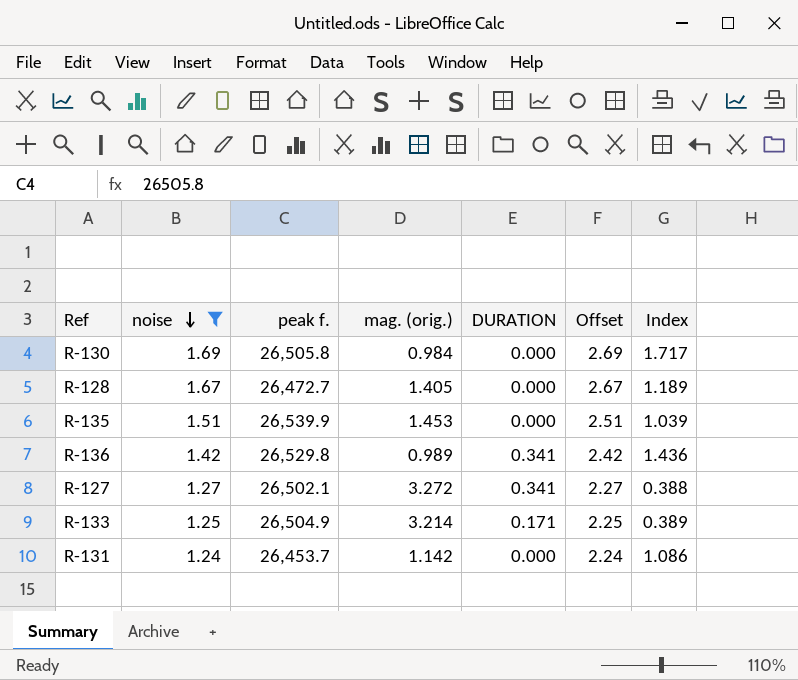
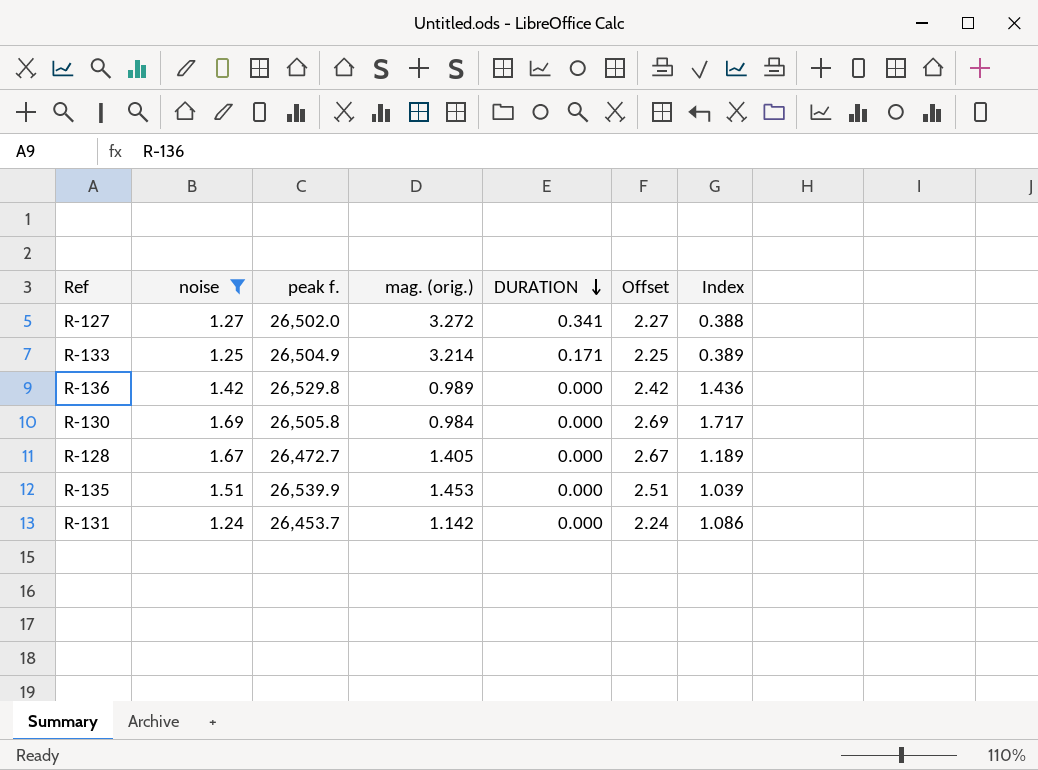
row order: noise descending -> DURATION descending
R-127 | peak f.: 26,502.1 -> 26,502.0
R-136 | DURATION: 0.341 -> 0.000

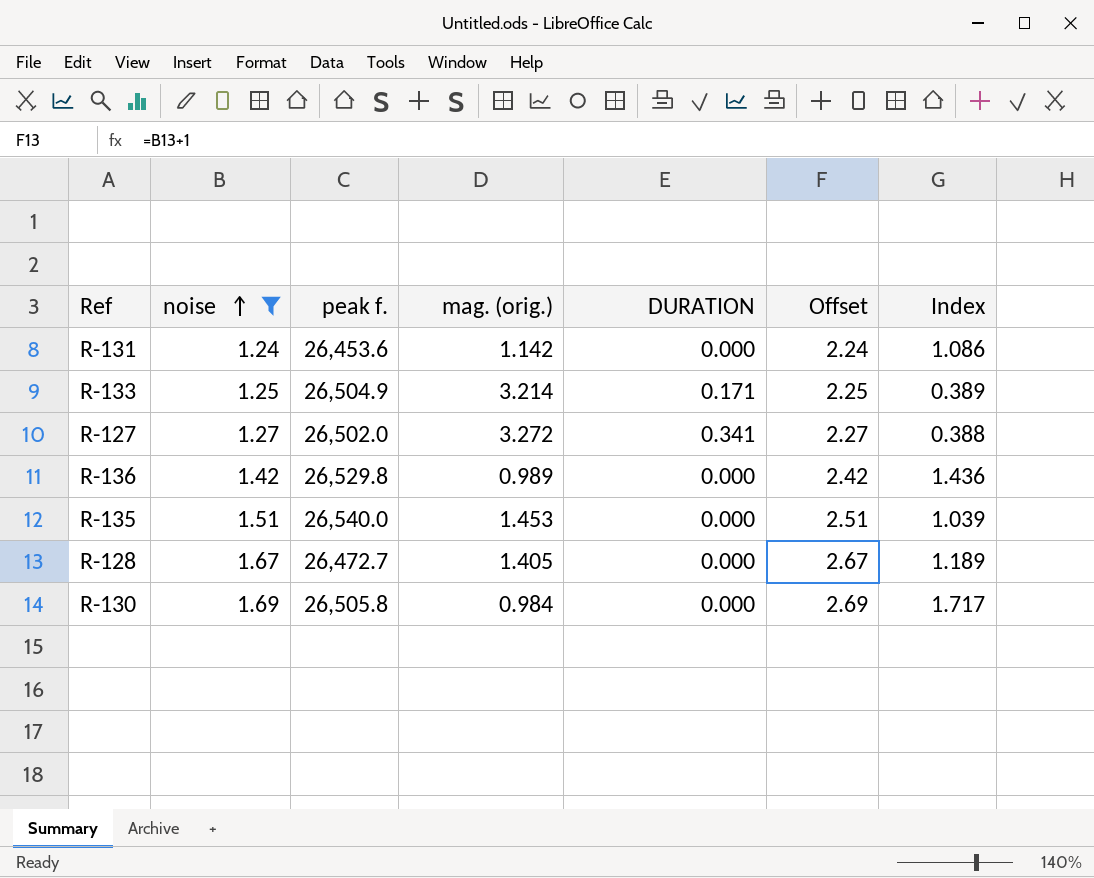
row order: DURATION descending -> noise ascending
R-131 | peak f.: 26,453.7 -> 26,453.6
R-135 | peak f.: 26,539.9 -> 26,540.0

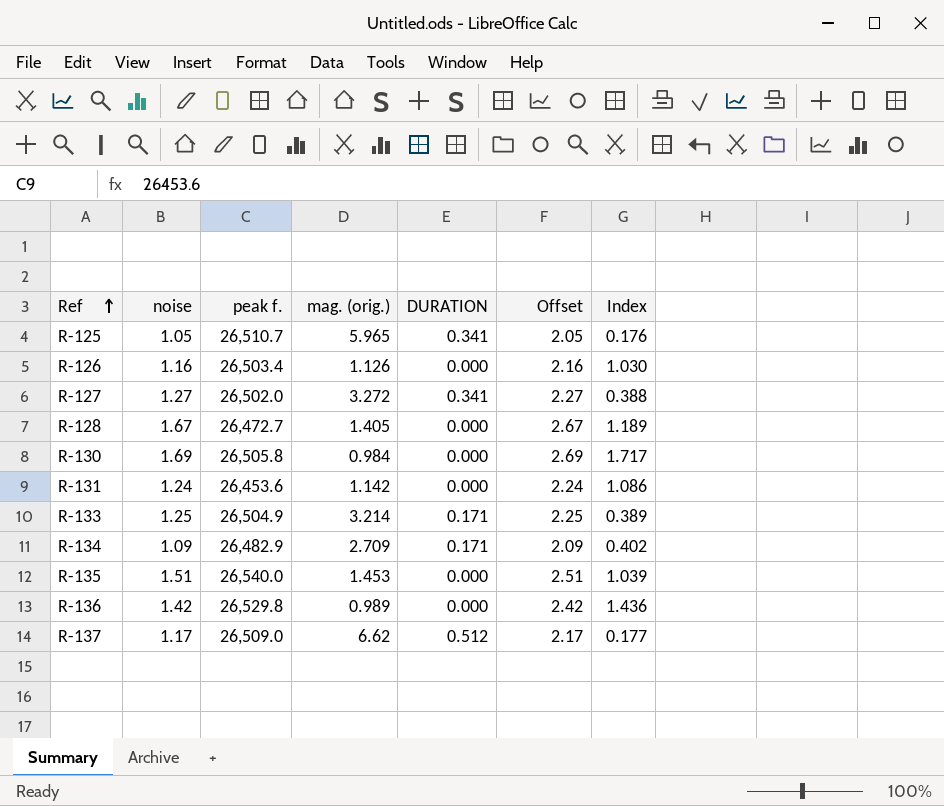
filter: noise >= 1.24 -> none
row order: noise ascending -> Ref ascending

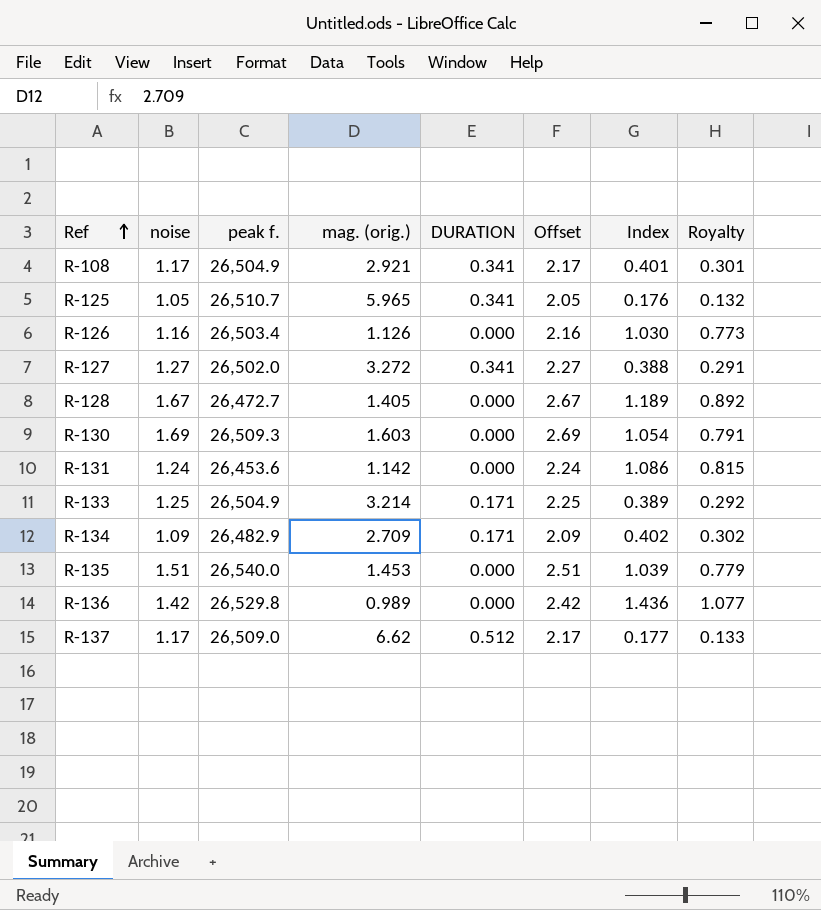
column Royalty | formula: none -> [Index] * 0.75
row R-108: none -> 1.17 | 26,504.9 | 2.921 | 0.341 | 2.17 | 0.401 | 0.301
R-130 | peak f.: 26,505.8 -> 26,509.3
R-130 | mag. (orig.): 0.984 -> 1.603
R-130 | Index: 1.717 -> 1.054

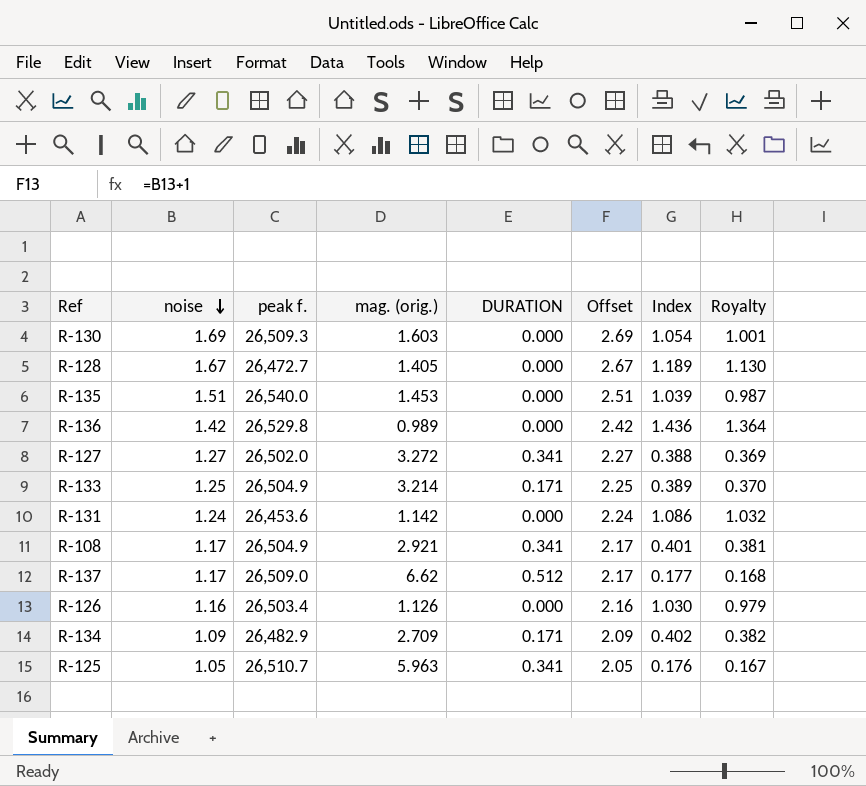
row order: Ref ascending -> noise descending
column Royalty | formula: [Index] * 0.75 -> [Index] * 0.95
R-125 | mag. (orig.): 5.965 -> 5.963

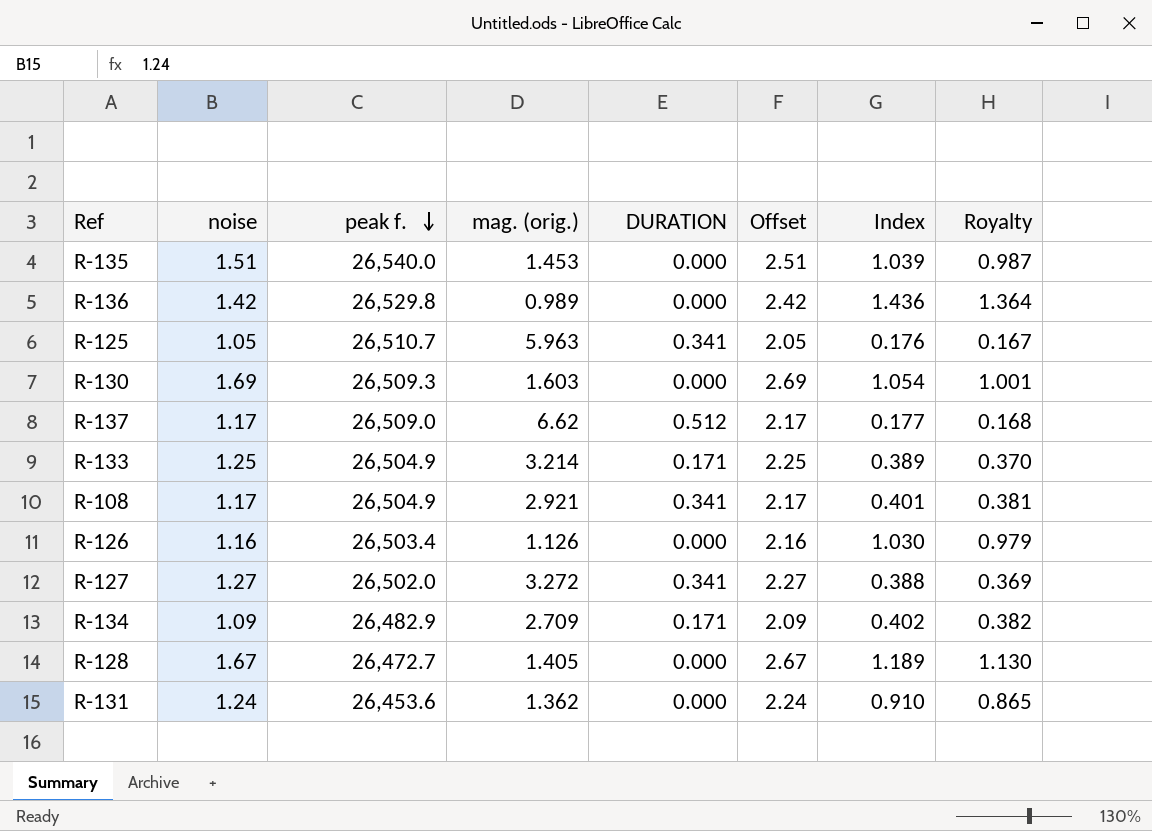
row order: noise descending -> peak f. descending
R-131 | mag. (orig.): 1.142 -> 1.362
R-131 | Index: 1.086 -> 0.910
R-131 | Royalty: 1.032 -> 0.865

